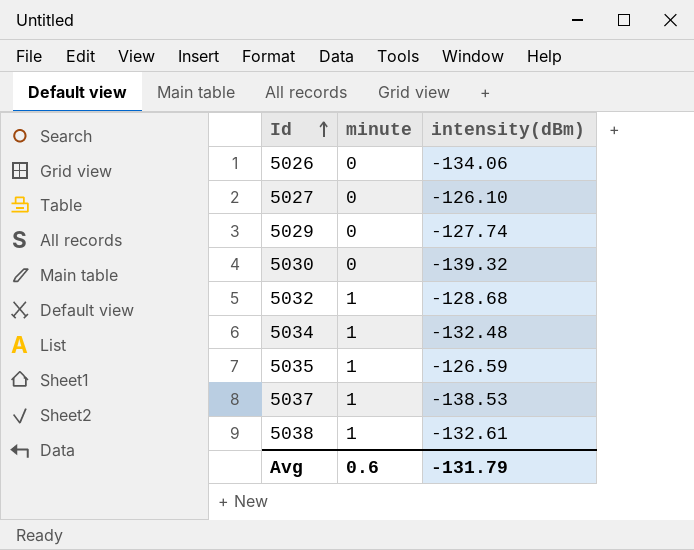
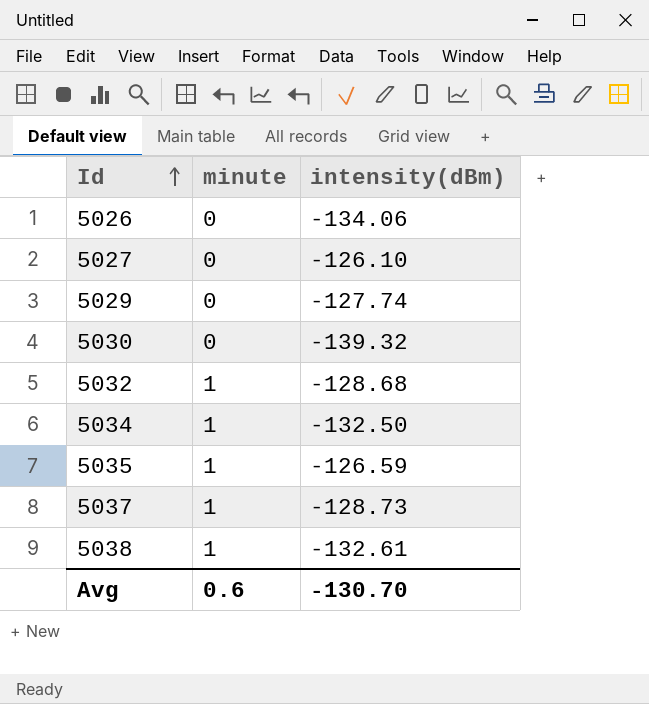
5034 | intensity(dBm): -132.48 -> -132.50
5037 | intensity(dBm): -138.53 -> -128.73
Avg | intensity(dBm): -131.79 -> -130.70

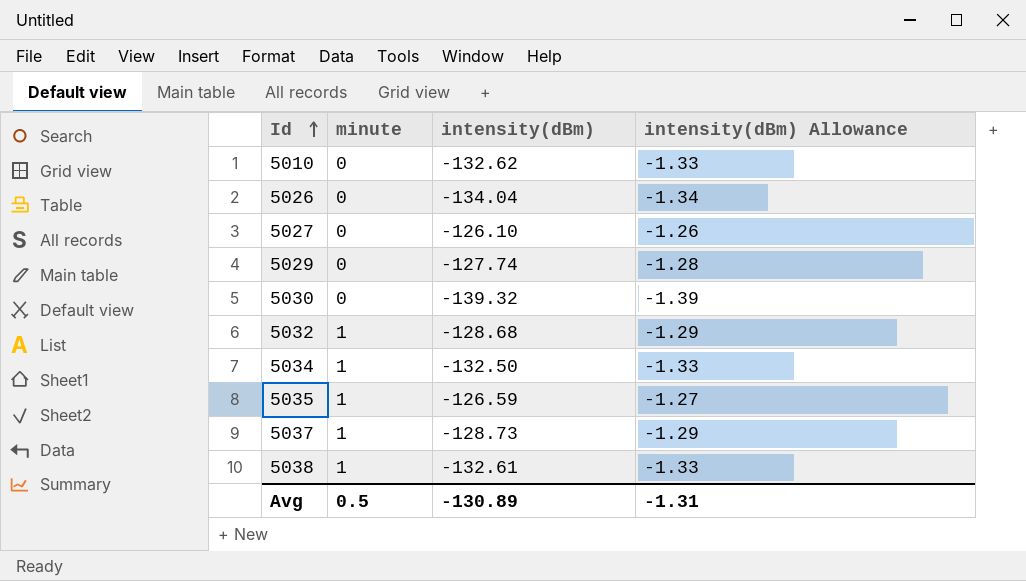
column intensity(dBm) Allowance | formula: none -> [intensity(dBm)] * 0.01
row 5010: none -> 0 | -132.62 | -1.33
5026 | intensity(dBm): -134.06 -> -134.04
Avg | minute: 0.6 -> 0.5
Avg | intensity(dBm): -130.70 -> -130.89

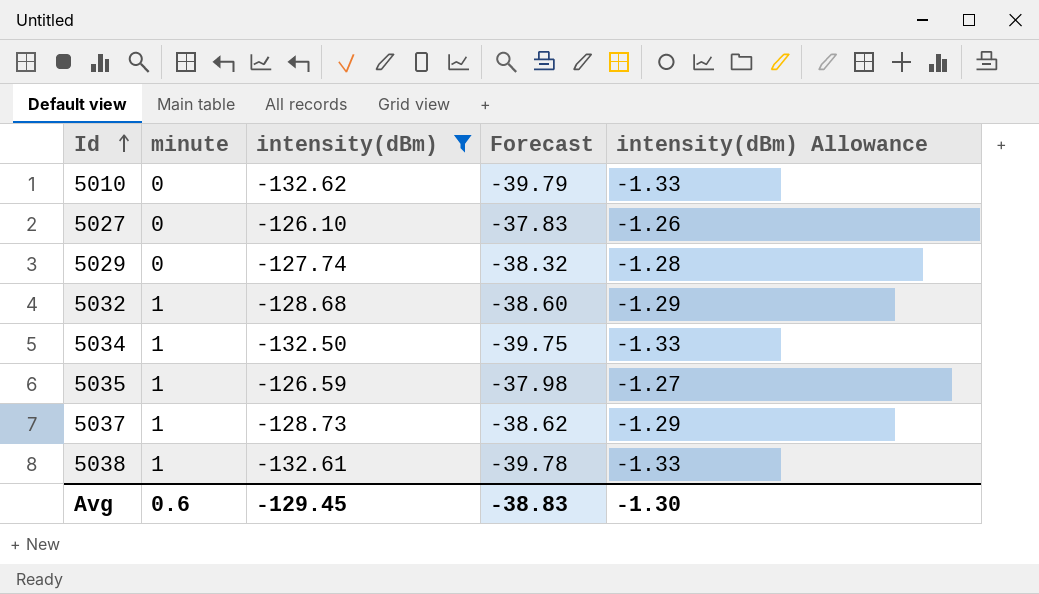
filter: none -> intensity(dBm) >= -132.62
column Forecast | formula: none -> [intensity(dBm)] * 0.3
Avg | minute: 0.5 -> 0.6
Avg | intensity(dBm): -130.89 -> -129.45
Avg | intensity(dBm) Allowance: -1.31 -> -1.30

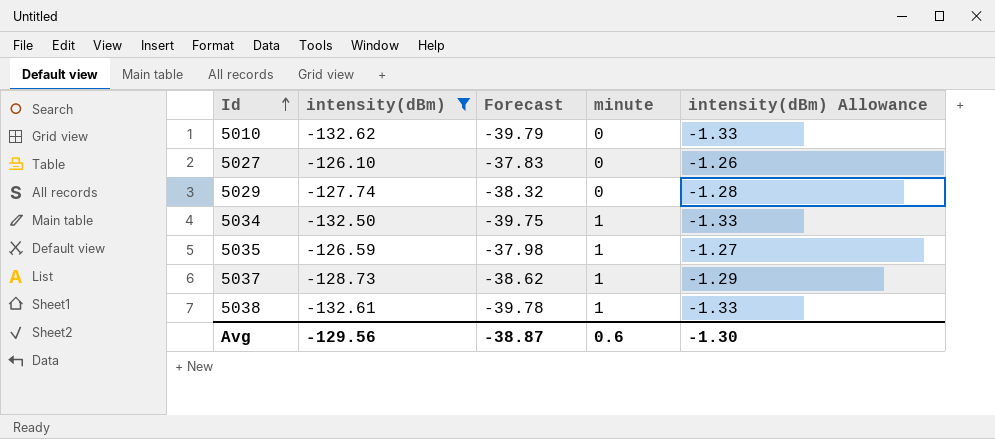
column minute | position: 2 -> 4
row 5032: 1 | -128.68 | -38.60 | -1.29 -> none
Avg | intensity(dBm): -129.45 -> -129.56
Avg | Forecast: -38.83 -> -38.87

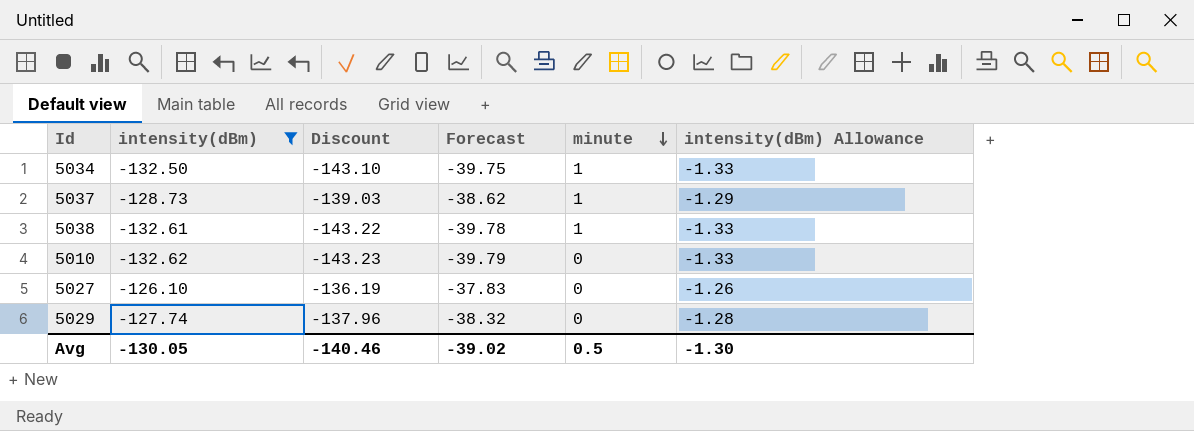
row order: Id ascending -> minute descending
column Discount | formula: none -> [intensity(dBm)] * 1.08
row 5035: -126.59 | -37.98 | 1 | -1.27 -> none
Avg | intensity(dBm): -129.56 -> -130.05
Avg | Forecast: -38.87 -> -39.02
Avg | minute: 0.6 -> 0.5

